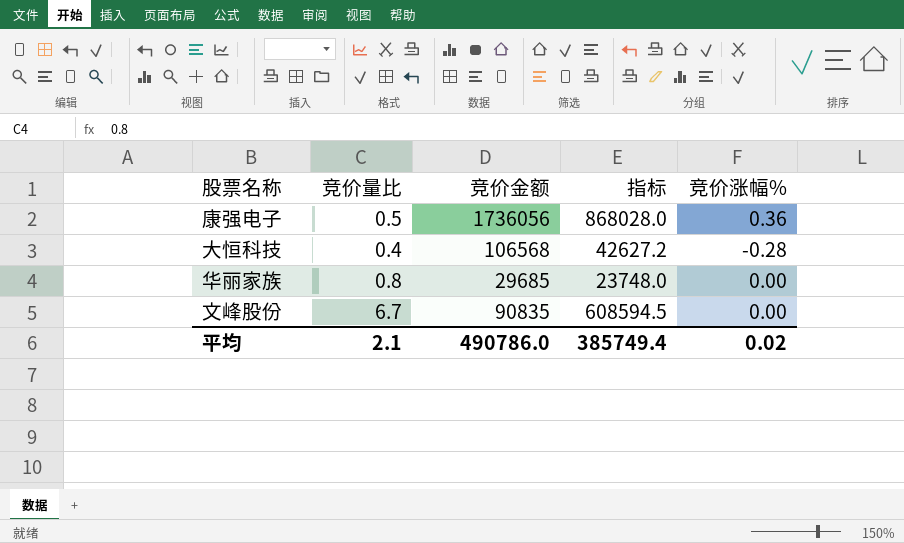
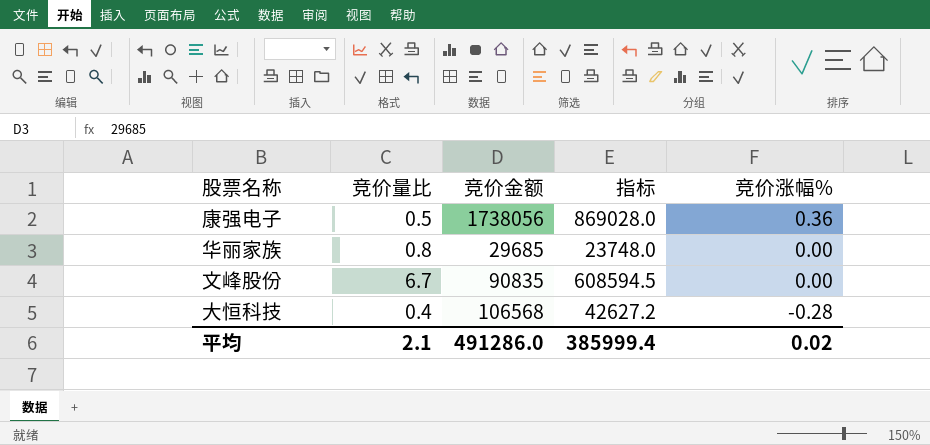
row order: none -> 竞价涨幅% descending
康强电子 | 竞价金额: 1736056 -> 1738056
康强电子 | 指标: 868028.0 -> 869028.0
平均 | 竞价金额: 490786.0 -> 491286.0
平均 | 指标: 385749.4 -> 385999.4

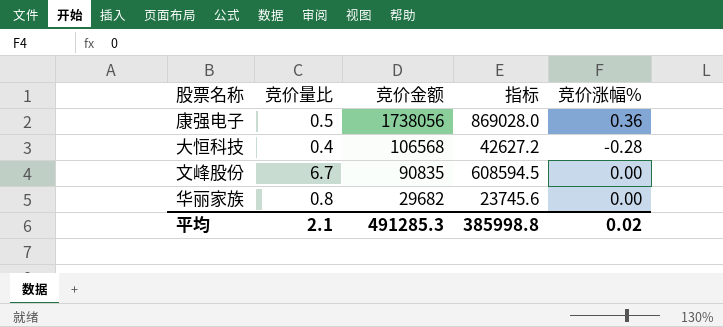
row order: 竞价涨幅% descending -> 竞价金额 descending
华丽家族 | 竞价金额: 29685 -> 29682
华丽家族 | 指标: 23748.0 -> 23745.6
平均 | 竞价金额: 491286.0 -> 491285.3
平均 | 指标: 385999.4 -> 385998.8

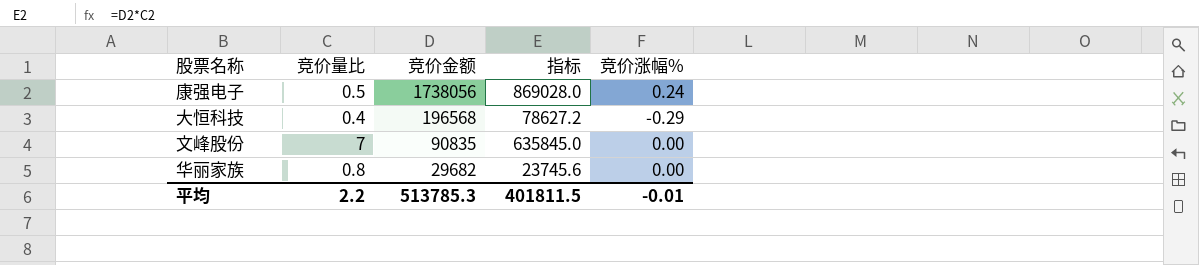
康强电子 | 竞价涨幅%: 0.36 -> 0.24
大恒科技 | 竞价金额: 106568 -> 196568
大恒科技 | 指标: 42627.2 -> 78627.2
大恒科技 | 竞价涨幅%: -0.28 -> -0.29
文峰股份 | 竞价量比: 6.7 -> 7
文峰股份 | 指标: 608594.5 -> 635845.0
平均 | 竞价量比: 2.1 -> 2.2
平均 | 竞价金额: 491285.3 -> 513785.3
平均 | 指标: 385998.8 -> 401811.5
平均 | 竞价涨幅%: 0.02 -> -0.01

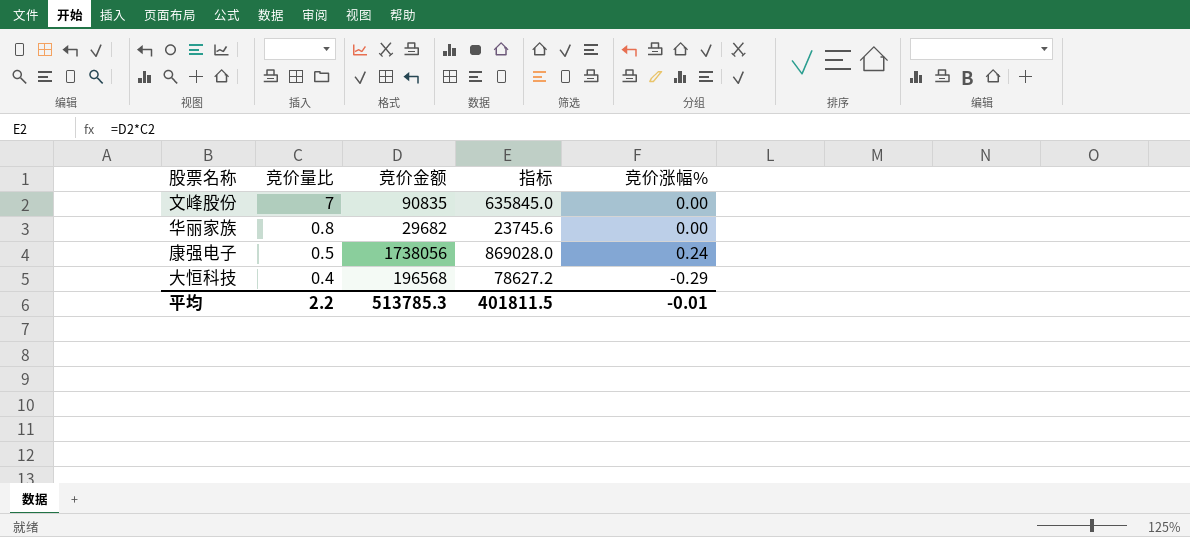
row order: 竞价金额 descending -> 竞价量比 descending

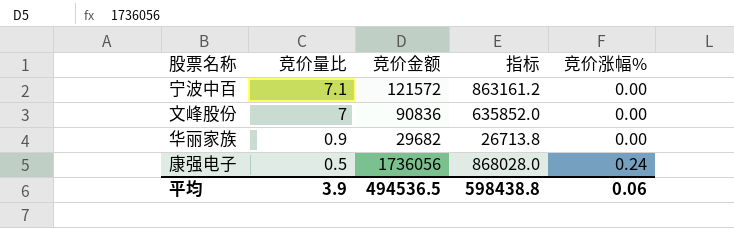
row 大恒科技: 0.4 | 196568 | 78627.2 | -0.29 -> none
row 宁波中百: none -> 7.1 | 121572 | 863161.2 | 0.00
文峰股份 | 竞价金额: 90835 -> 90836
文峰股份 | 指标: 635845.0 -> 635852.0
华丽家族 | 竞价量比: 0.8 -> 0.9
华丽家族 | 指标: 23745.6 -> 26713.8
康强电子 | 竞价金额: 1738056 -> 1736056
康强电子 | 指标: 869028.0 -> 868028.0
平均 | 竞价量比: 2.2 -> 3.9
平均 | 竞价金额: 513785.3 -> 494536.5
平均 | 指标: 401811.5 -> 598438.8
平均 | 竞价涨幅%: -0.01 -> 0.06

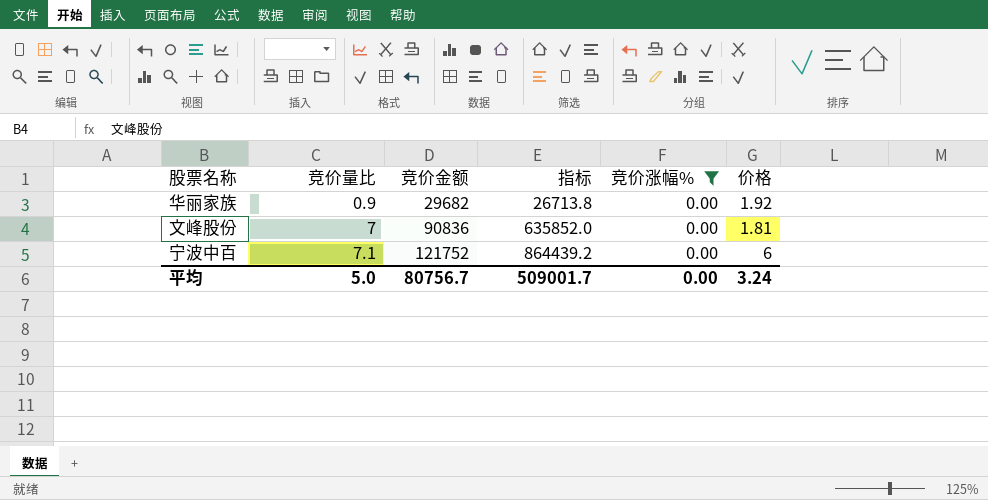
filter: none -> 竞价涨幅% = 0.00
row order: 竞价量比 descending -> 竞价量比 ascending
column 价格 | position: none -> 6
宁波中百 | 竞价金额: 121572 -> 121752
宁波中百 | 指标: 863161.2 -> 864439.2
平均 | 竞价量比: 3.9 -> 5.0
平均 | 竞价金额: 494536.5 -> 80756.7
平均 | 指标: 598438.8 -> 509001.7
平均 | 竞价涨幅%: 0.06 -> 0.00

